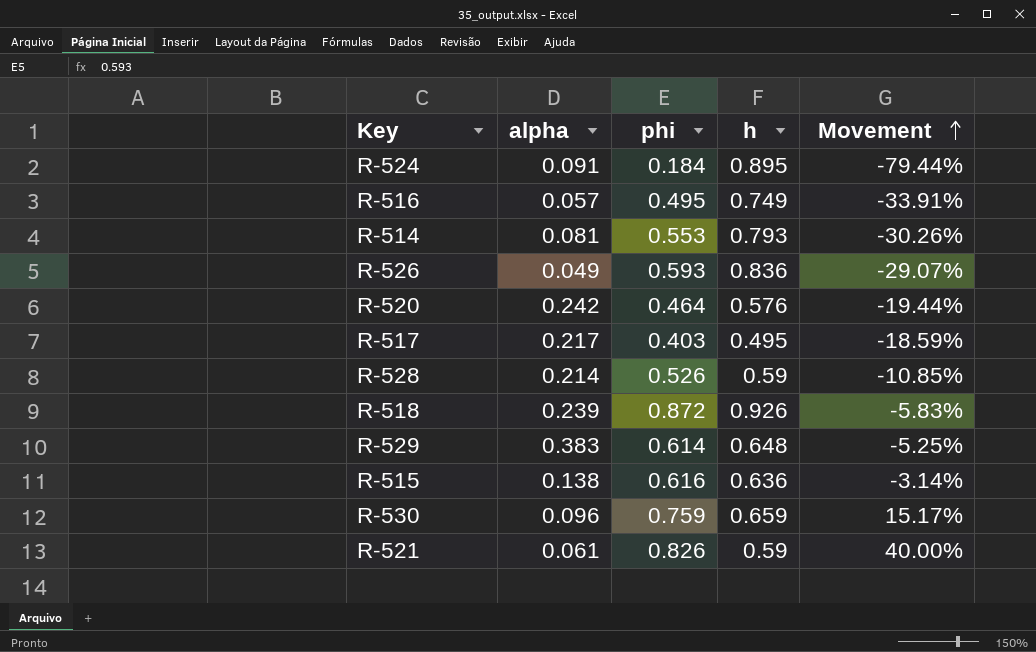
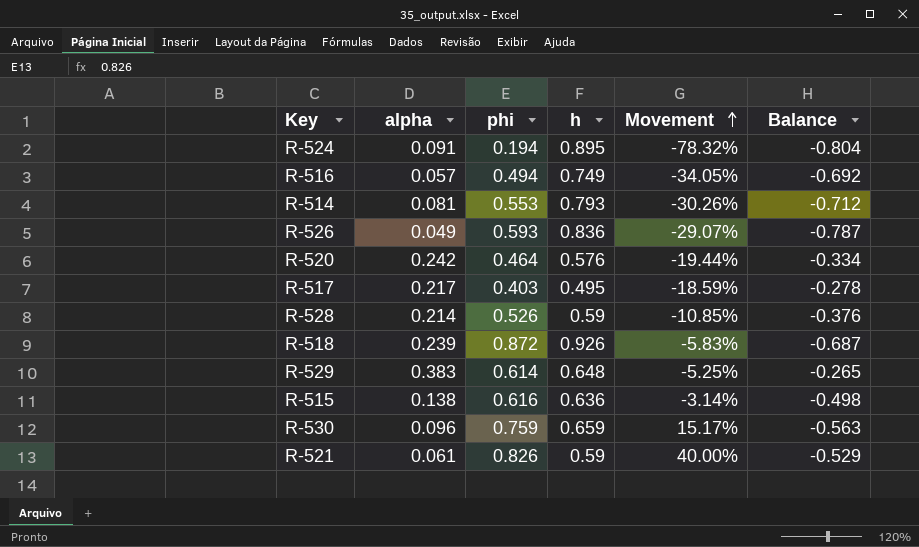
column Balance | formula: none -> [alpha] - [h]
R-524 | phi: 0.184 -> 0.194
R-524 | Movement: -79.44% -> -78.32%
R-516 | phi: 0.495 -> 0.494
R-516 | Movement: -33.91% -> -34.05%

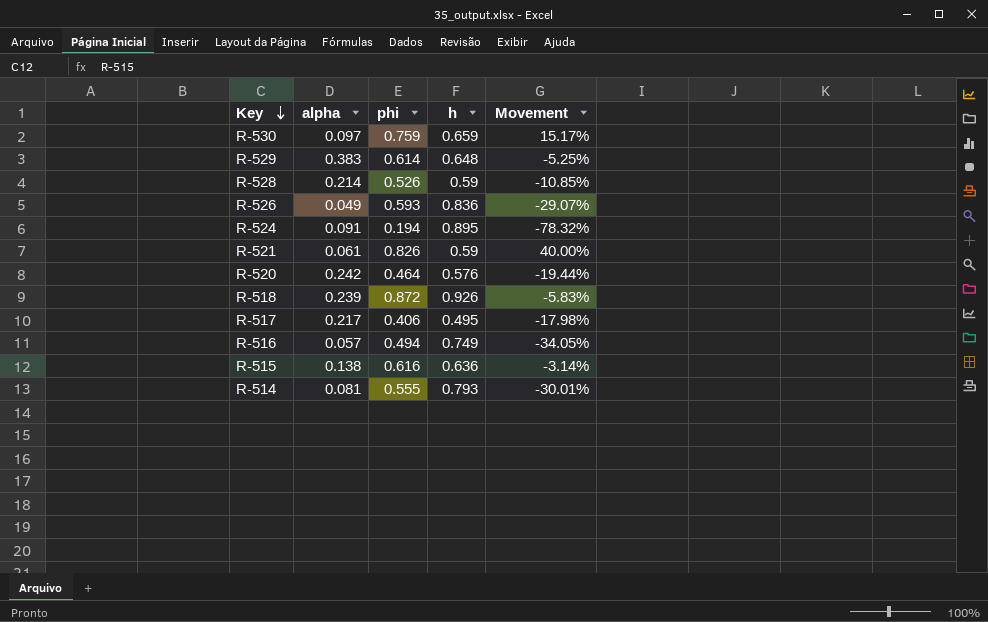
row order: Movement ascending -> Key descending
column Balance | formula: [alpha] - [h] -> none
R-530 | alpha: 0.096 -> 0.097
R-517 | phi: 0.403 -> 0.406
R-517 | Movement: -18.59% -> -17.98%
R-514 | phi: 0.553 -> 0.555
R-514 | Movement: -30.26% -> -30.01%

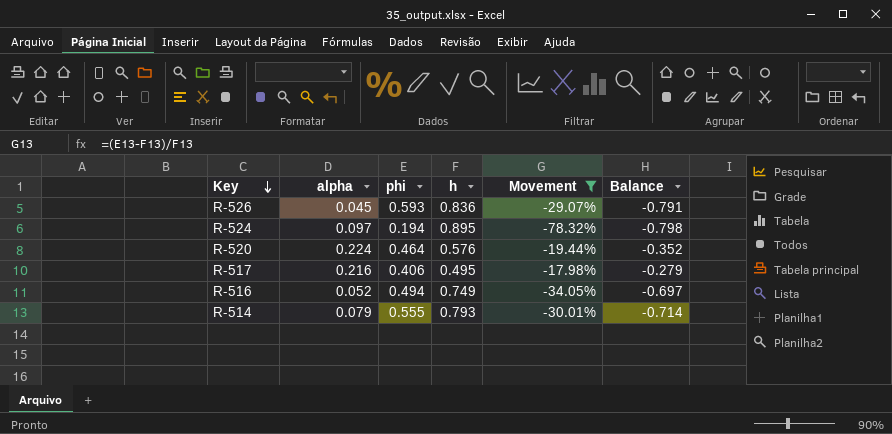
filter: none -> Movement <= -17.98%
column Balance | formula: none -> [alpha] - [h]
R-526 | alpha: 0.049 -> 0.045
R-524 | alpha: 0.091 -> 0.097
R-520 | alpha: 0.242 -> 0.224
R-517 | alpha: 0.217 -> 0.216
R-516 | alpha: 0.057 -> 0.052
R-514 | alpha: 0.081 -> 0.079

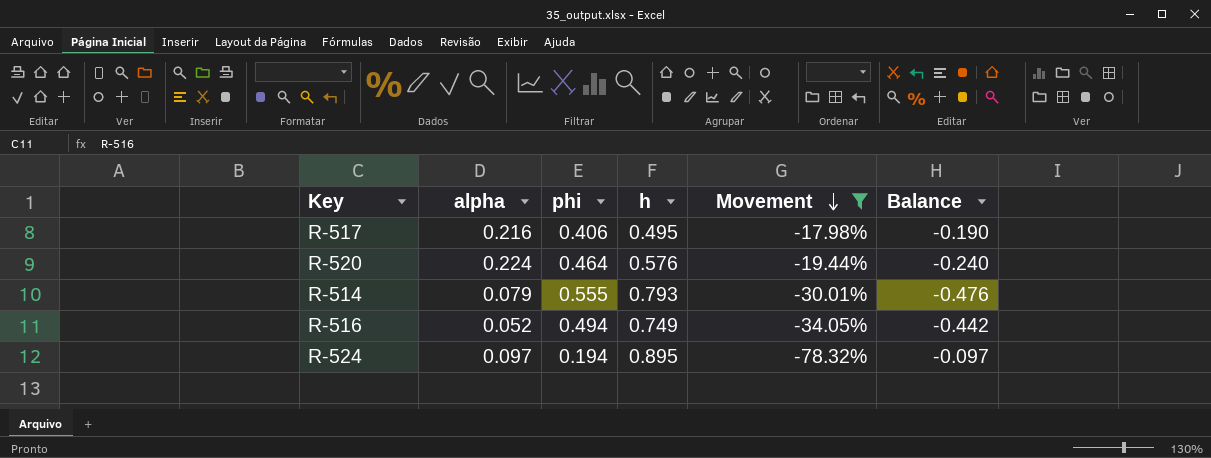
row order: Key descending -> Movement descending
column Balance | formula: [alpha] - [h] -> [alpha] - [phi]
row R-526: 0.045 | 0.593 | 0.836 | -29.07% | -0.791 -> none

